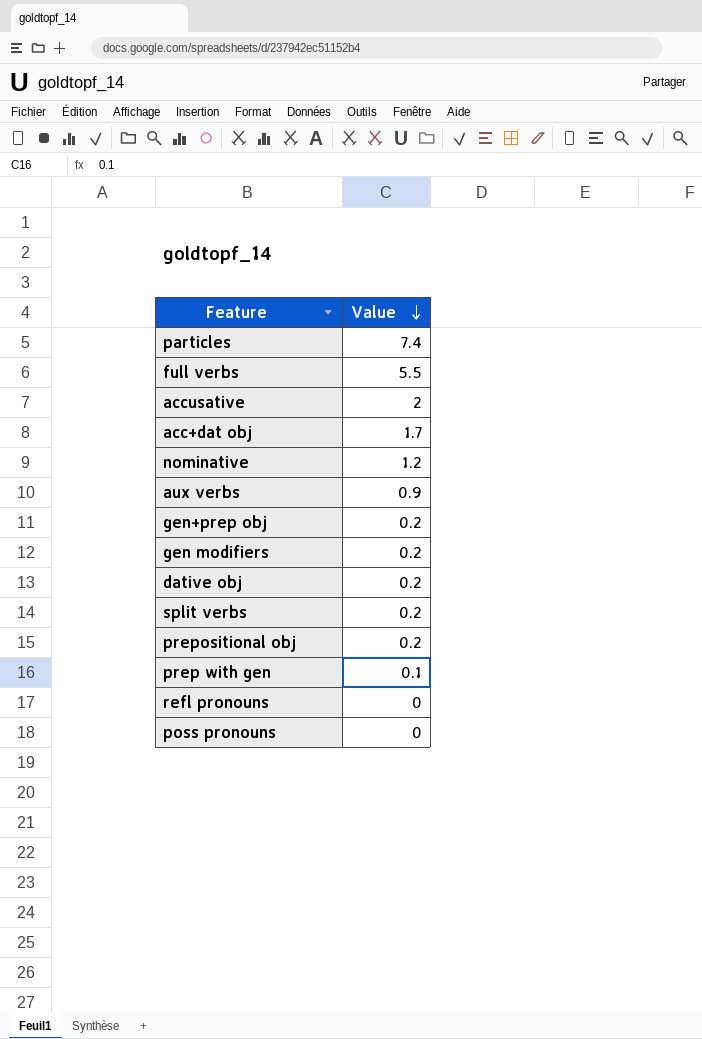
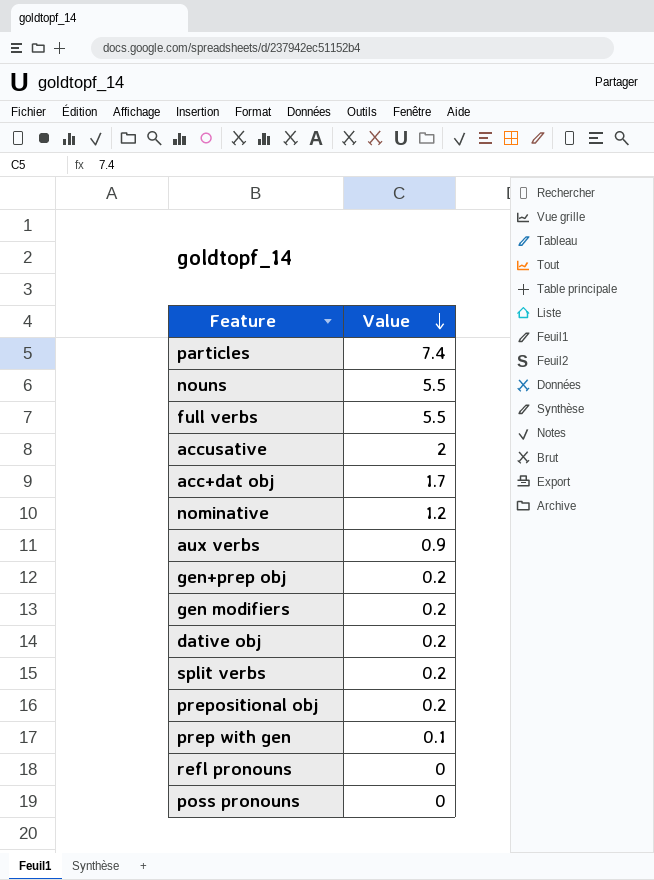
row nouns: none -> 5.5

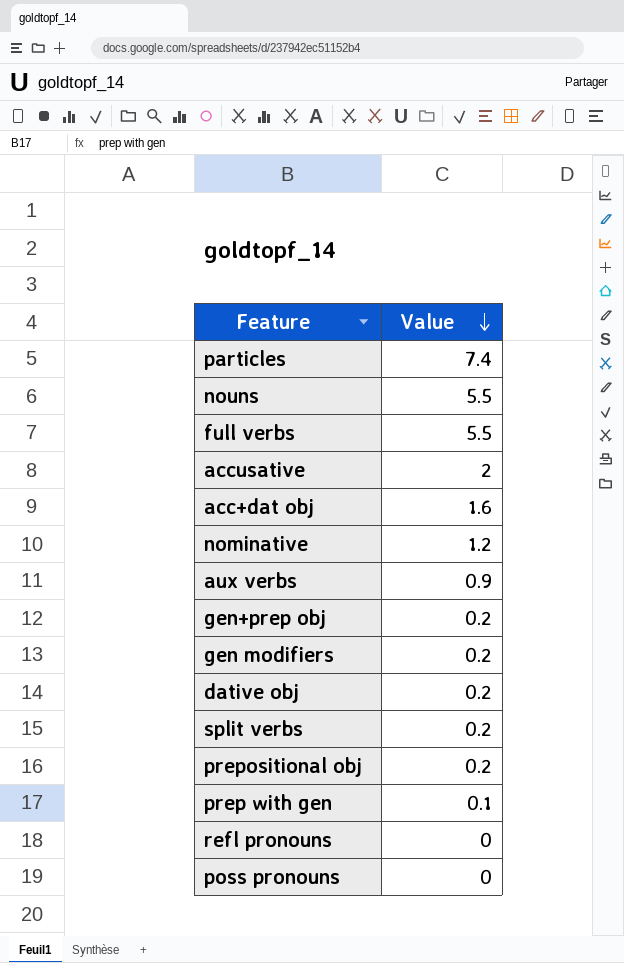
acc+dat obj | Value: 1.7 -> 1.6

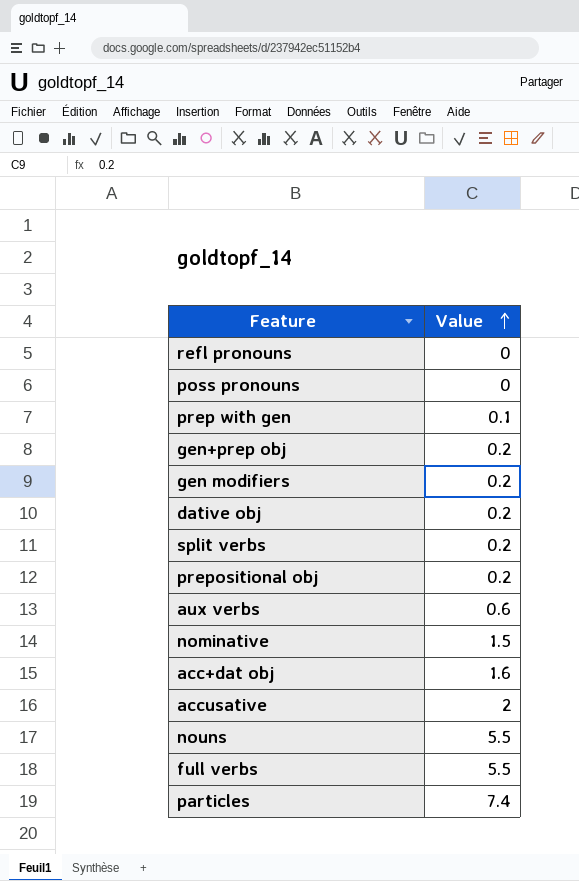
row order: Value descending -> Value ascending
aux verbs | Value: 0.9 -> 0.6
nominative | Value: 1.2 -> 1.5

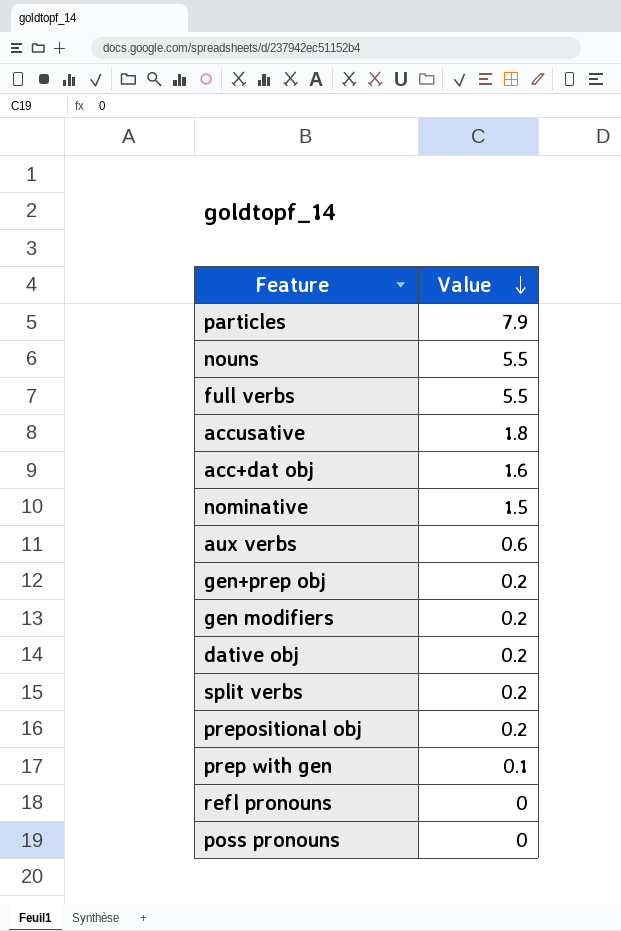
row order: Value ascending -> Value descending
particles | Value: 7.4 -> 7.9
accusative | Value: 2 -> 1.8

